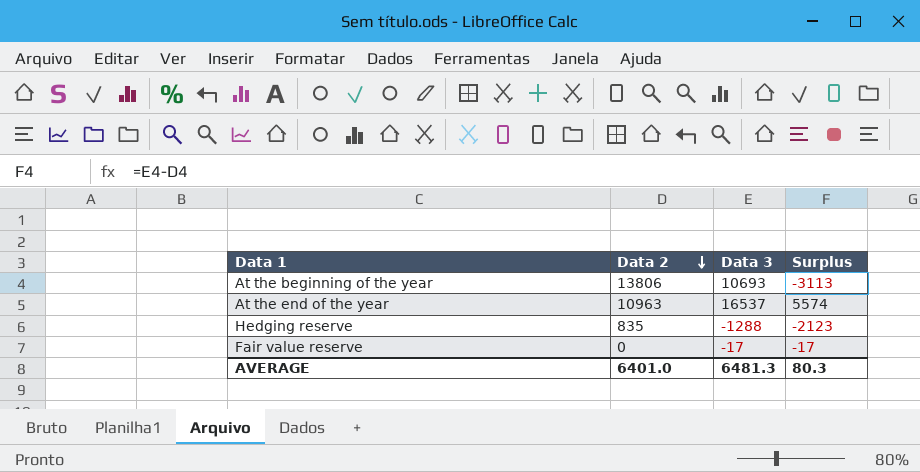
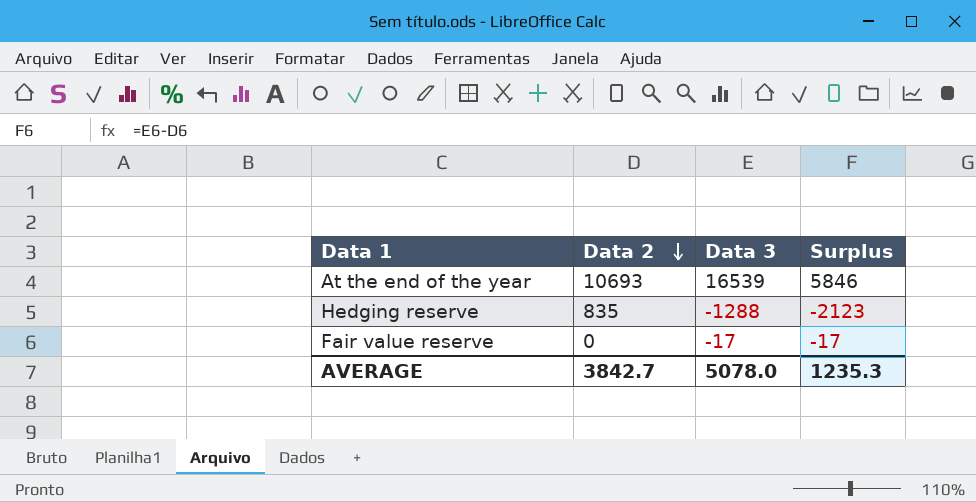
row At the beginning of the year: 13806 | 10693 | -3113 -> none
At the end of the year | Data 2: 10963 -> 10693
At the end of the year | Data 3: 16537 -> 16539
At the end of the year | Surplus: 5574 -> 5846
AVERAGE | Data 2: 6401.0 -> 3842.7
AVERAGE | Data 3: 6481.3 -> 5078.0
AVERAGE | Surplus: 80.3 -> 1235.3

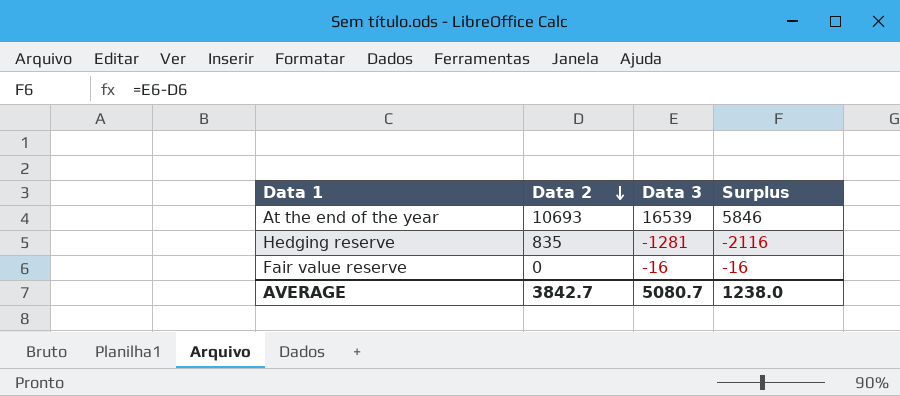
Hedging reserve | Data 3: -1288 -> -1281
Hedging reserve | Surplus: -2123 -> -2116
Fair value reserve | Data 3: -17 -> -16
Fair value reserve | Surplus: -17 -> -16
AVERAGE | Data 3: 5078.0 -> 5080.7
AVERAGE | Surplus: 1235.3 -> 1238.0

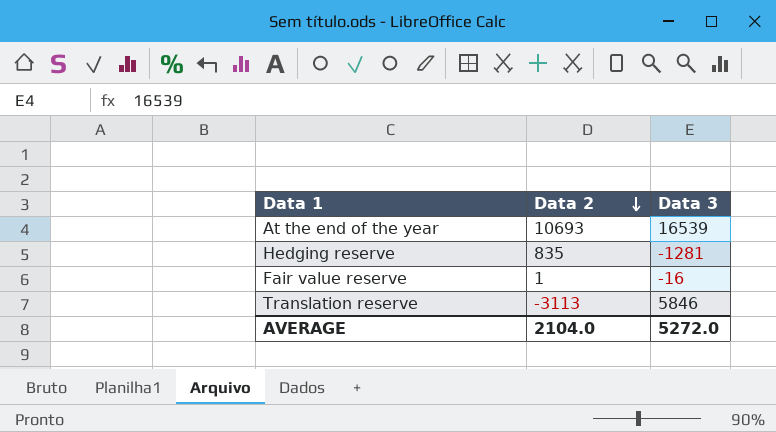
column Surplus | formula: [Data 3] - [Data 2] -> none
Fair value reserve | Data 2: 0 -> 1
row Translation reserve: none -> -3113 | 5846
AVERAGE | Data 2: 3842.7 -> 2104.0
AVERAGE | Data 3: 5080.7 -> 5272.0

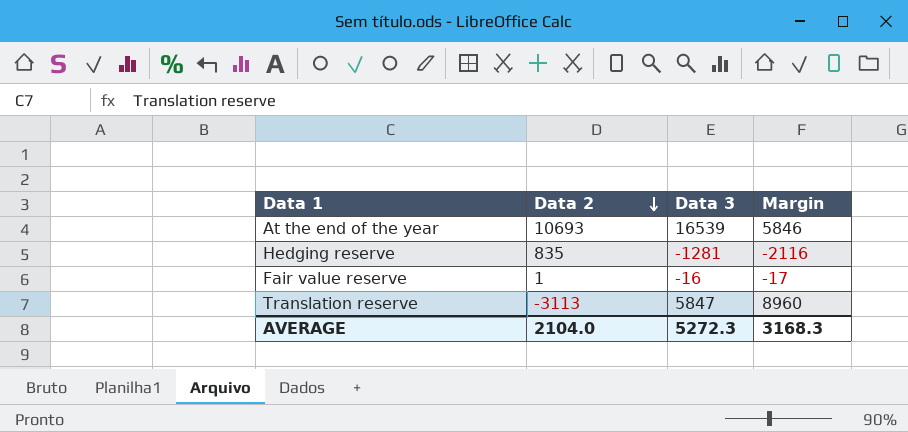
column Margin | formula: none -> [Data 3] - [Data 2]
Translation reserve | Data 3: 5846 -> 5847
AVERAGE | Data 3: 5272.0 -> 5272.3

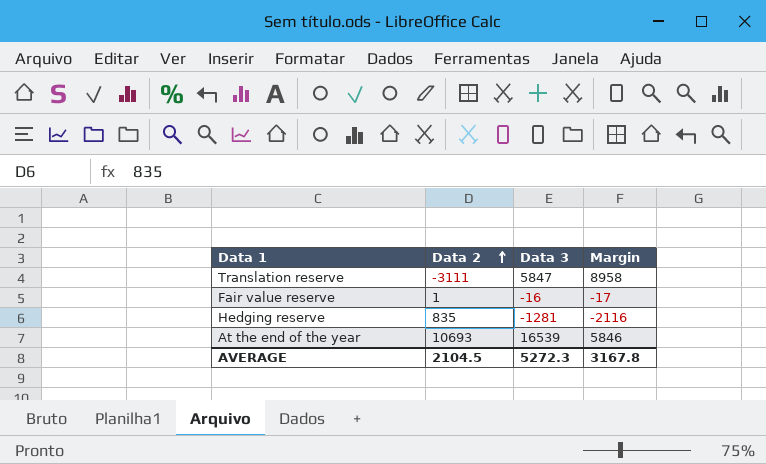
row order: Data 2 descending -> Data 2 ascending
Translation reserve | Data 2: -3113 -> -3111
Translation reserve | Margin: 8960 -> 8958
AVERAGE | Data 2: 2104.0 -> 2104.5
AVERAGE | Margin: 3168.3 -> 3167.8

